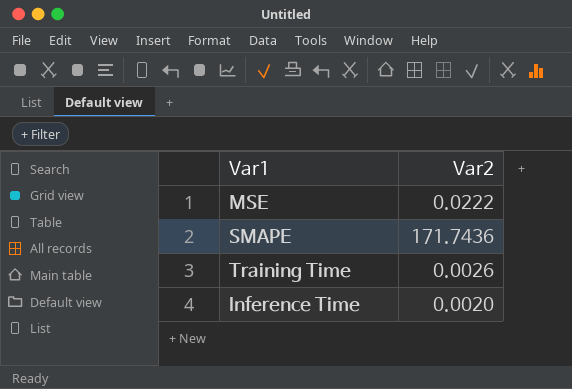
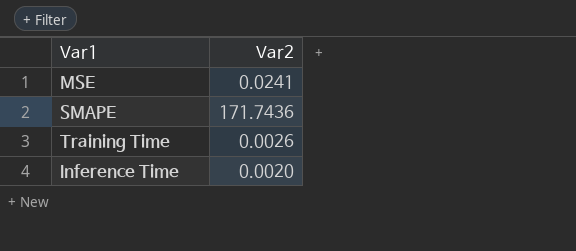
MSE | Var2: 0.0222 -> 0.0241

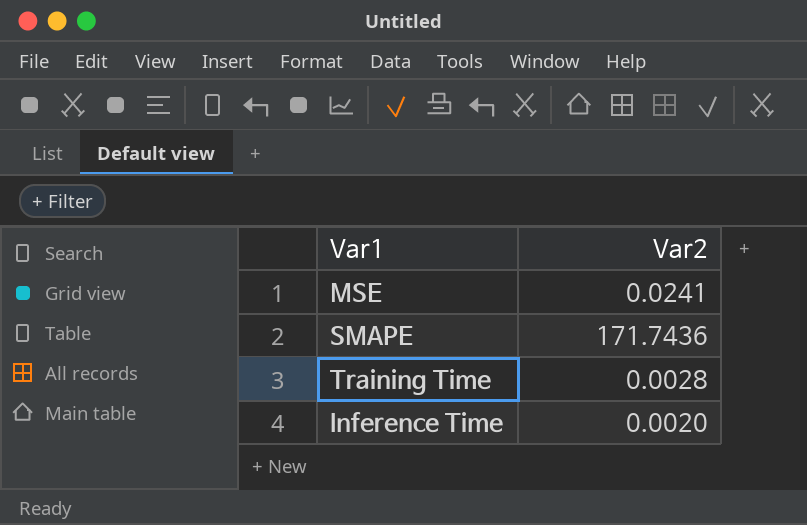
Training Time | Var2: 0.0026 -> 0.0028

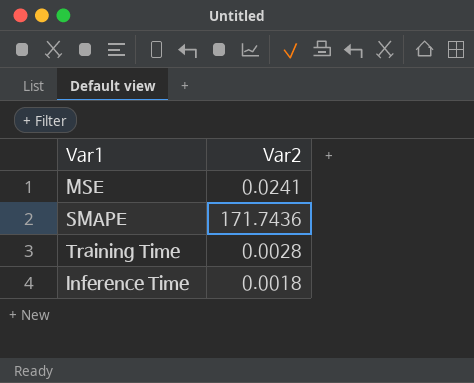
Inference Time | Var2: 0.0020 -> 0.0018

